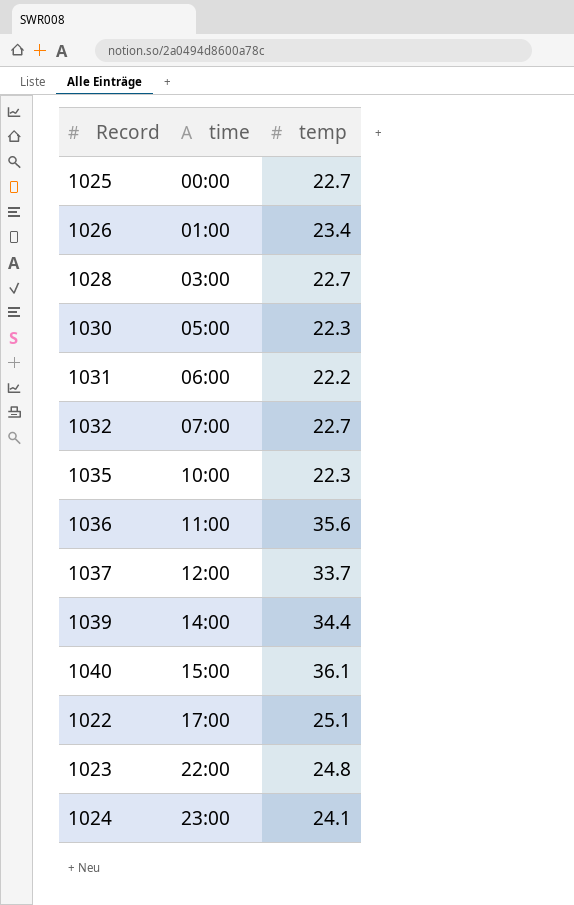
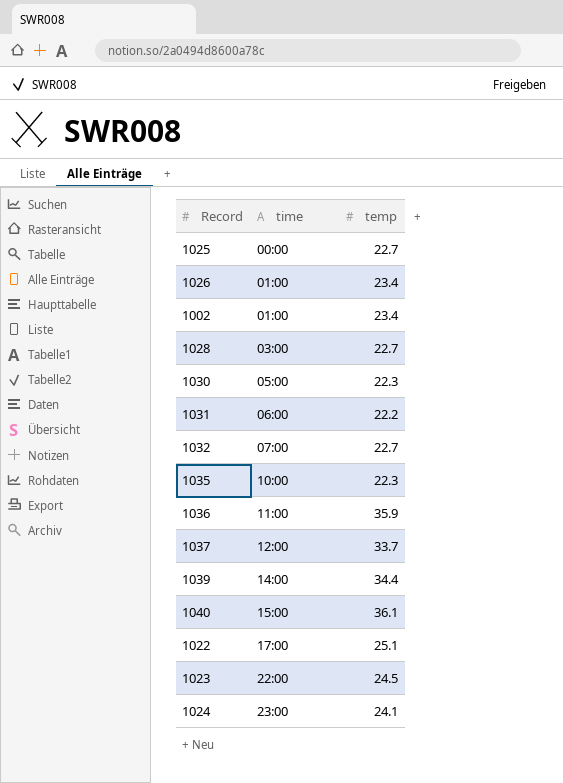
row 1002: none -> 01:00 | 23.4
1036 | temp: 35.6 -> 35.9
1023 | temp: 24.8 -> 24.5

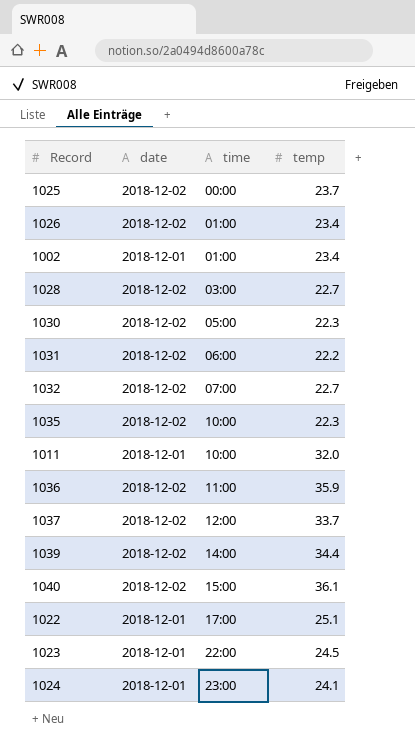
column date | position: none -> 2
1025 | temp: 22.7 -> 23.7
row 1011: none -> 2018-12-01 | 10:00 | 32.0

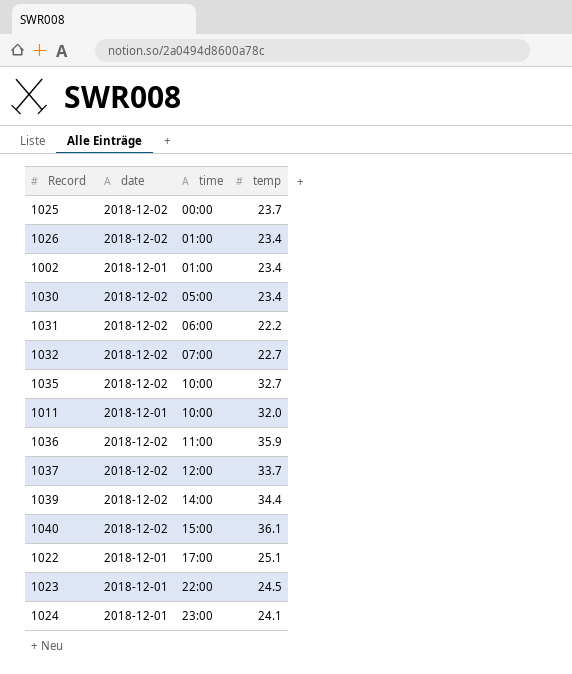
row 1028: 2018-12-02 | 03:00 | 22.7 -> none
1030 | temp: 22.3 -> 23.4
1035 | temp: 22.3 -> 32.7

